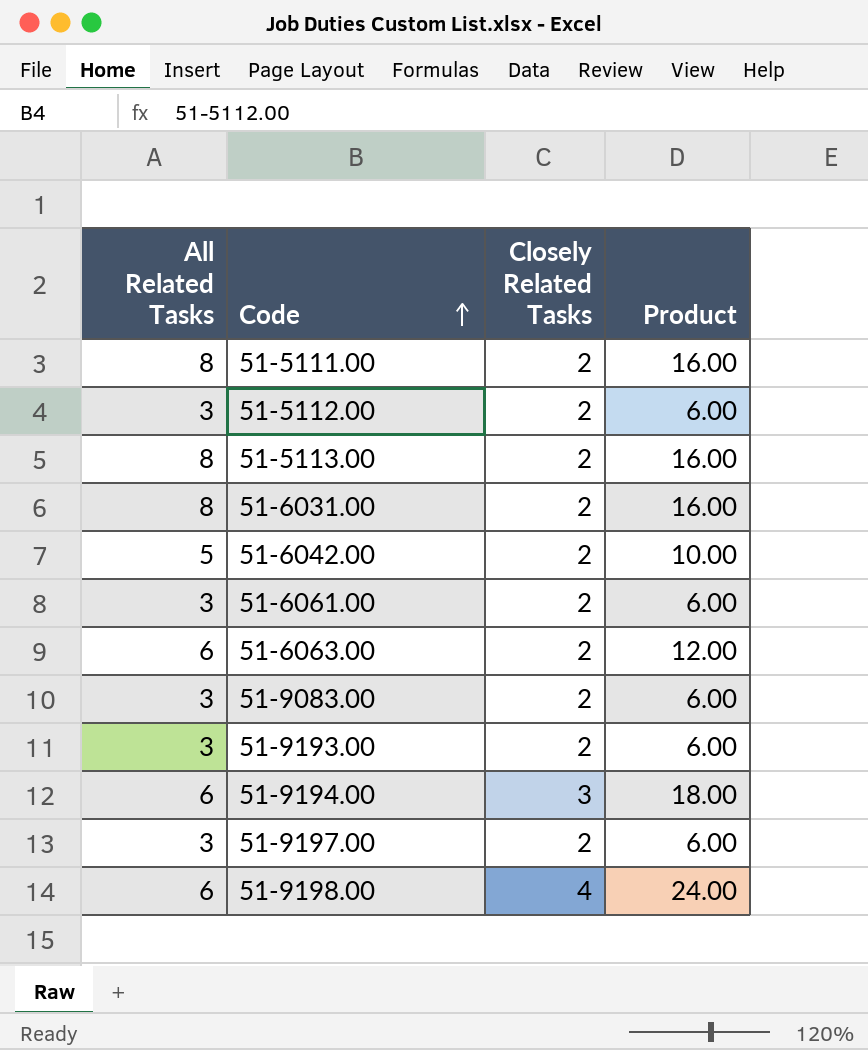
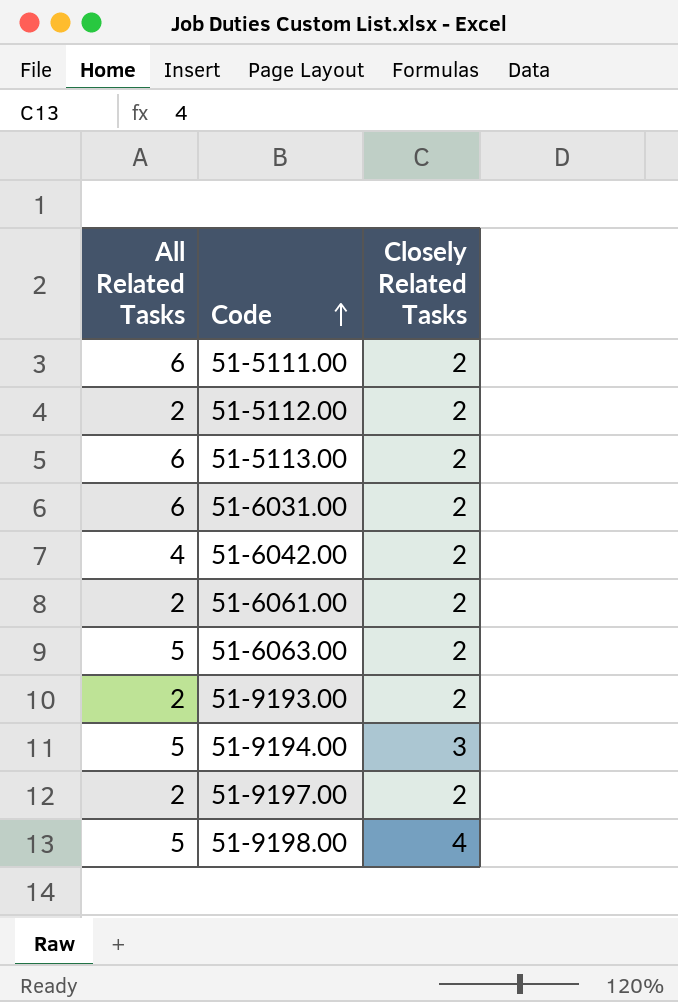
column Product | formula: [All Related Tasks] * [Closely Related Tasks] -> none
row 51-9083.00: 3 | 2 | 6.00 -> none
51-5111.00 | All Related Tasks: 8 -> 6
51-5112.00 | All Related Tasks: 3 -> 2
51-5113.00 | All Related Tasks: 8 -> 6
51-6031.00 | All Related Tasks: 8 -> 6
51-6042.00 | All Related Tasks: 5 -> 4
51-6061.00 | All Related Tasks: 3 -> 2
51-6063.00 | All Related Tasks: 6 -> 5
51-9193.00 | All Related Tasks: 3 -> 2
51-9194.00 | All Related Tasks: 6 -> 5
51-9197.00 | All Related Tasks: 3 -> 2
51-9198.00 | All Related Tasks: 6 -> 5

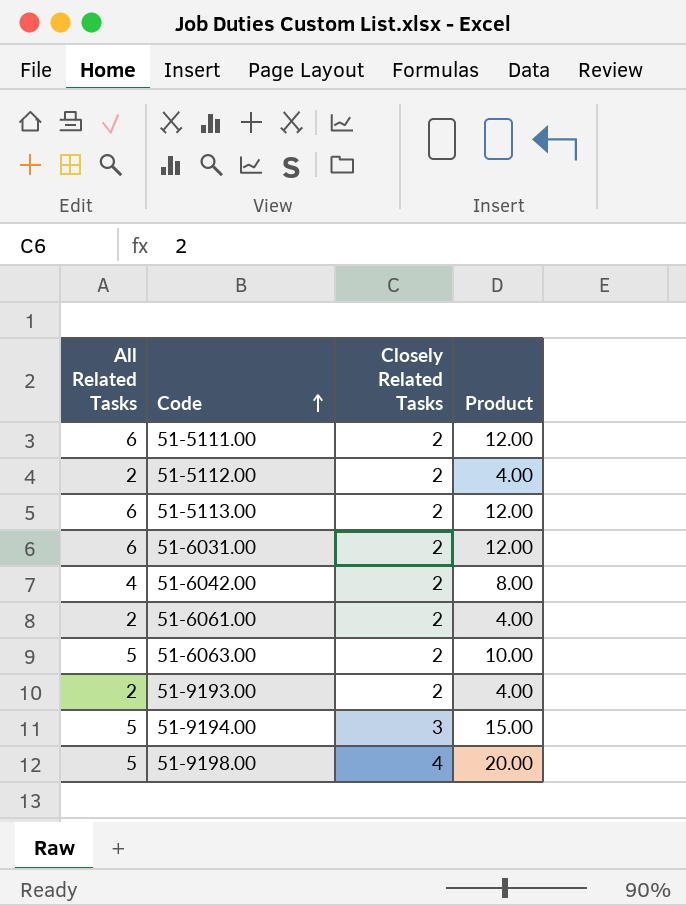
column Product | formula: none -> [All Related Tasks] * [Closely Related Tasks]
row 51-9197.00: 2 | 2 -> none

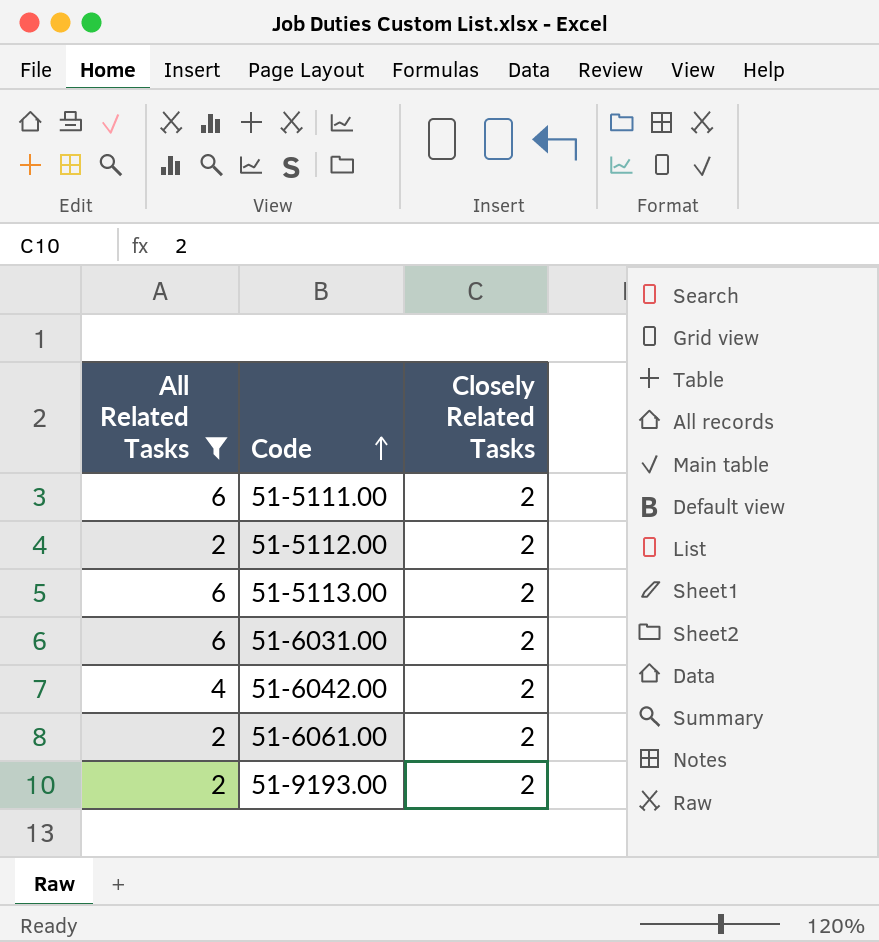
filter: none -> All Related Tasks != 5
column Product | formula: [All Related Tasks] * [Closely Related Tasks] -> none

